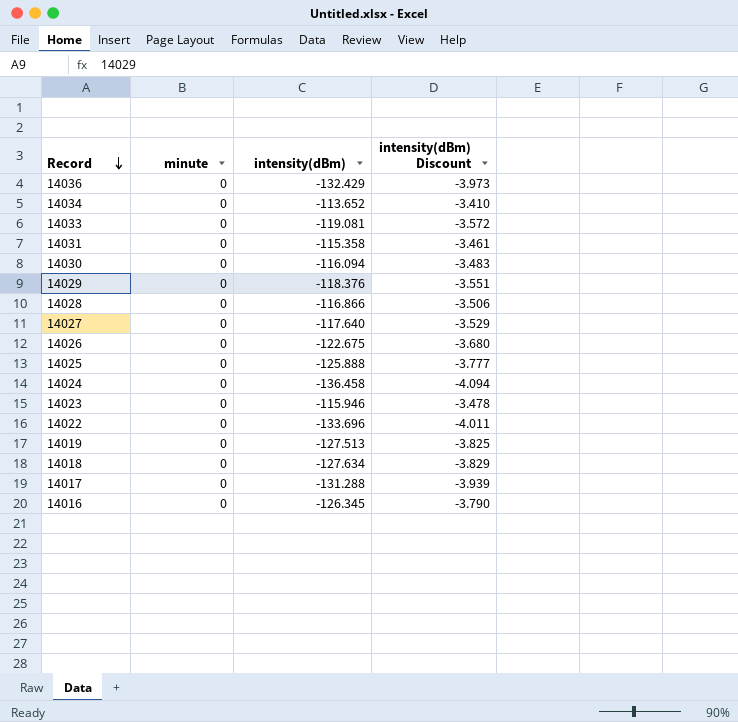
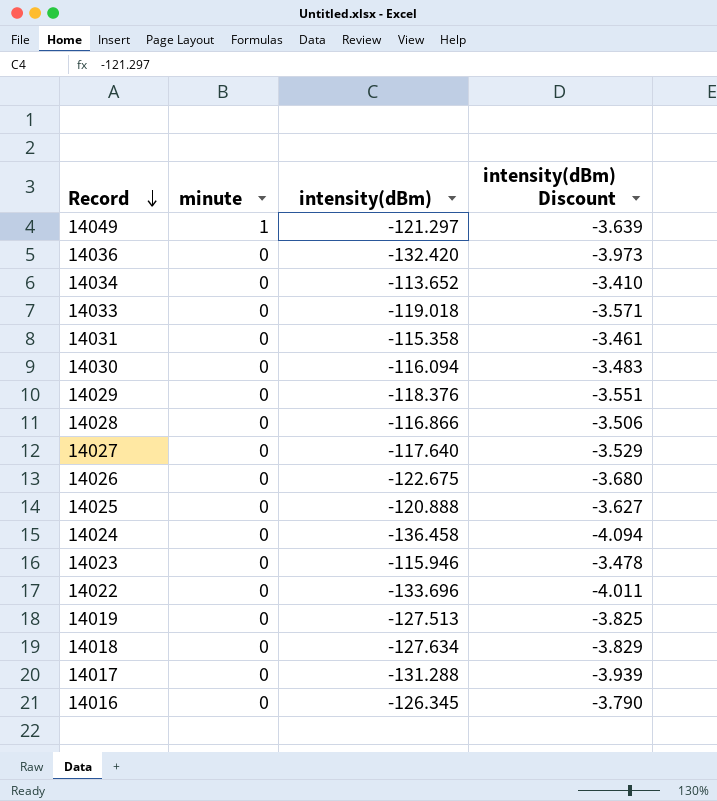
row 14049: none -> 1 | -121.297 | -3.639
14036 | intensity(dBm): -132.429 -> -132.420
14033 | intensity(dBm): -119.081 -> -119.018
14033 | intensity(dBm) Discount: -3.572 -> -3.571
14025 | intensity(dBm): -125.888 -> -120.888
14025 | intensity(dBm) Discount: -3.777 -> -3.627

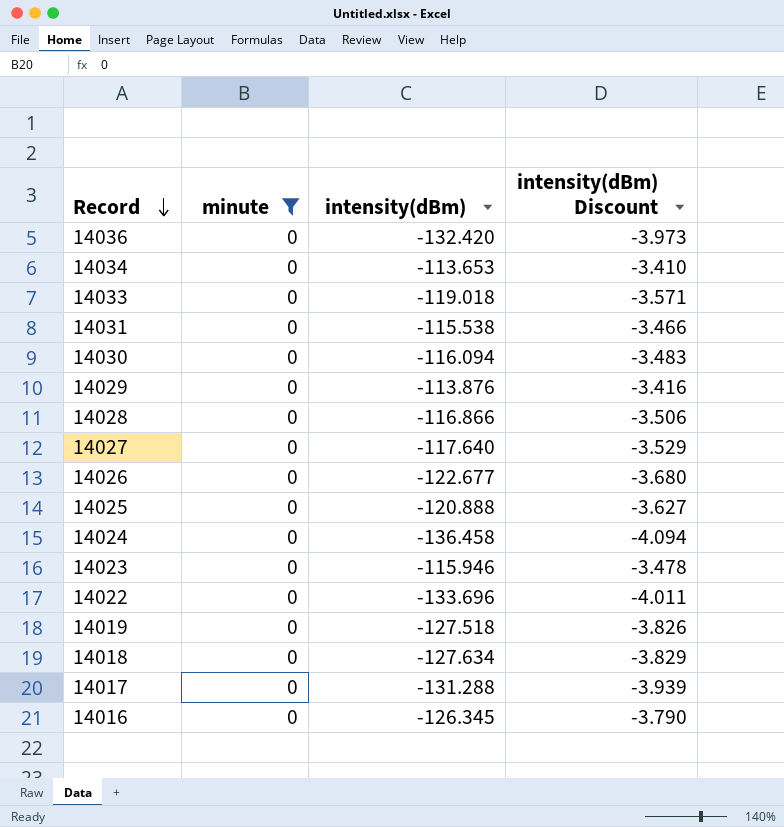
filter: none -> minute = 0
14034 | intensity(dBm): -113.652 -> -113.653
14031 | intensity(dBm): -115.358 -> -115.538
14031 | intensity(dBm) Discount: -3.461 -> -3.466
14029 | intensity(dBm): -118.376 -> -113.876
14029 | intensity(dBm) Discount: -3.551 -> -3.416
14026 | intensity(dBm): -122.675 -> -122.677
14019 | intensity(dBm): -127.513 -> -127.518
14019 | intensity(dBm) Discount: -3.825 -> -3.826

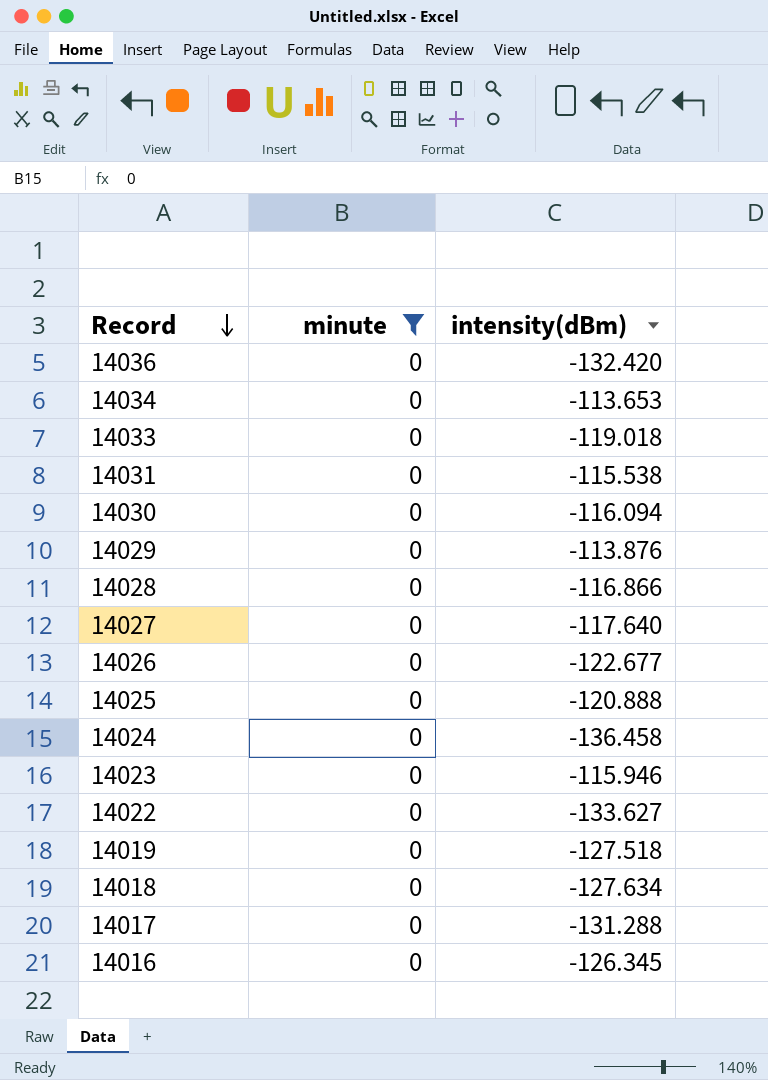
column intensity(dBm) Discount | formula: [intensity(dBm)] * 0.03 -> none
14022 | intensity(dBm): -133.696 -> -133.627

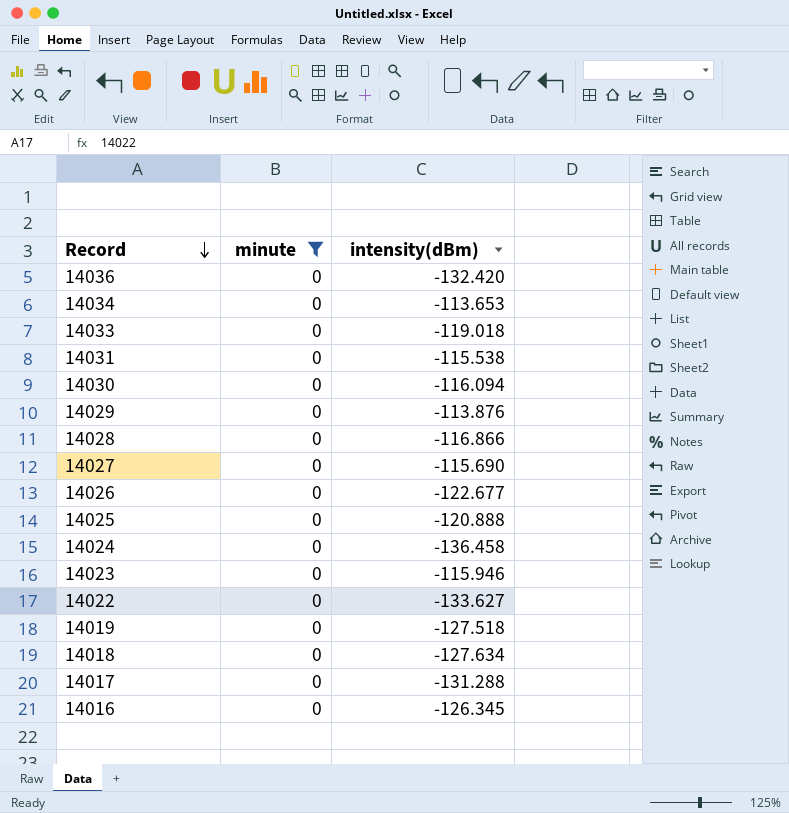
14027 | intensity(dBm): -117.640 -> -115.690

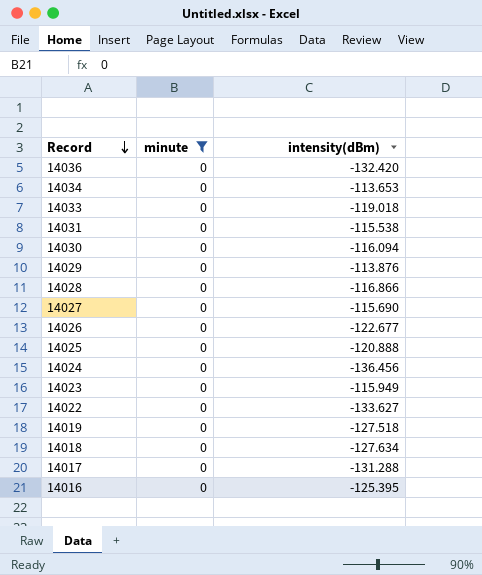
14024 | intensity(dBm): -136.458 -> -136.456
14023 | intensity(dBm): -115.946 -> -115.949
14016 | intensity(dBm): -126.345 -> -125.395

